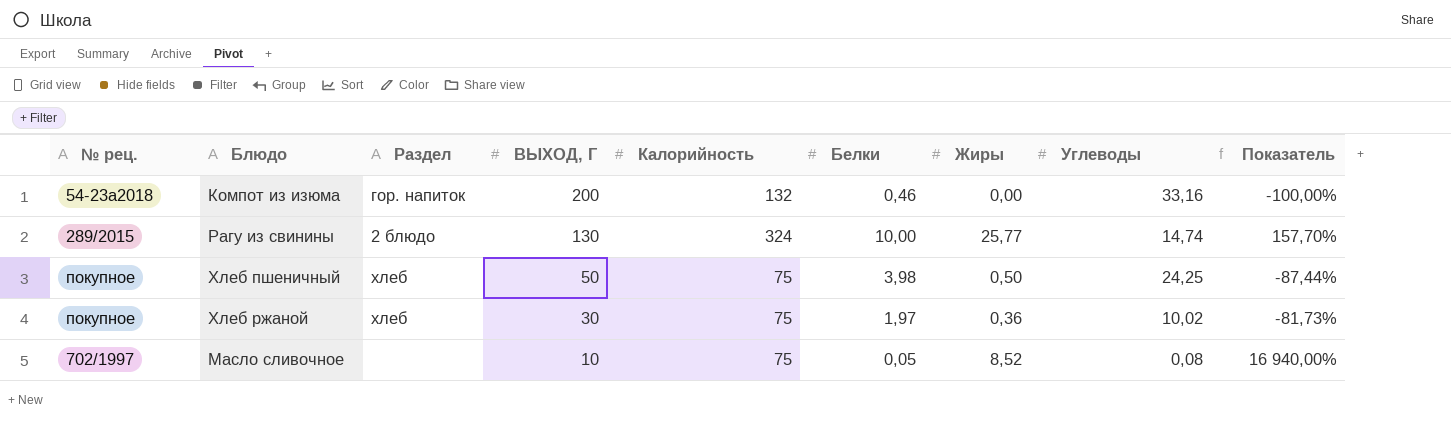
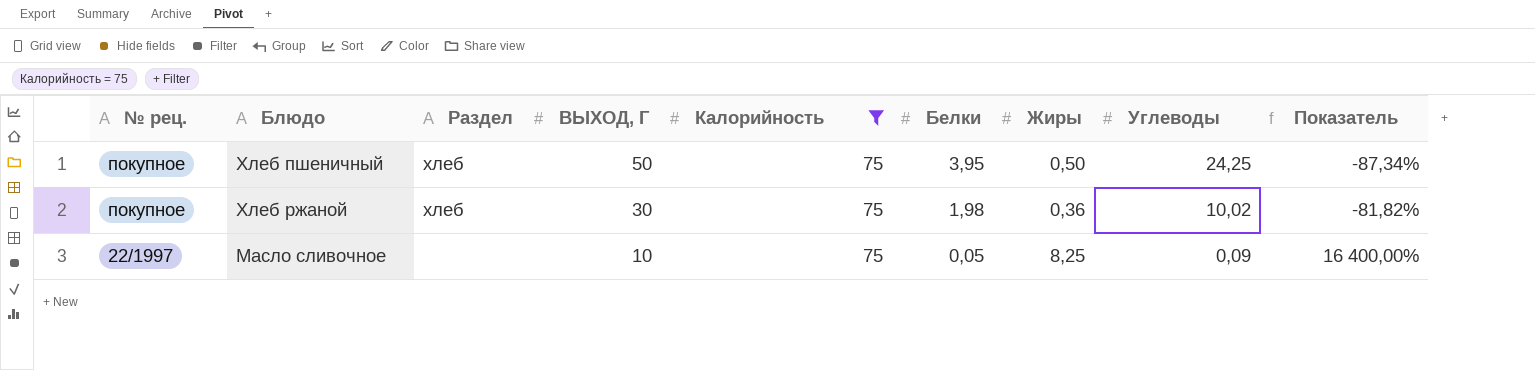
filter: none -> Калорийность = 75
Хлеб пшеничный | Белки: 3,98 -> 3,95
Хлеб пшеничный | Показатель: -87,44% -> -87,34%
Хлеб ржаной | Белки: 1,97 -> 1,98
Хлеб ржаной | Показатель: -81,73% -> -81,82%
Масло сливочное | № рец.: 702/1997 -> 22/1997
Масло сливочное | Жиры: 8,52 -> 8,25
Масло сливочное | Углеводы: 0,08 -> 0,09
Масло сливочное | Показатель: 16 940,00% -> 16 400,00%

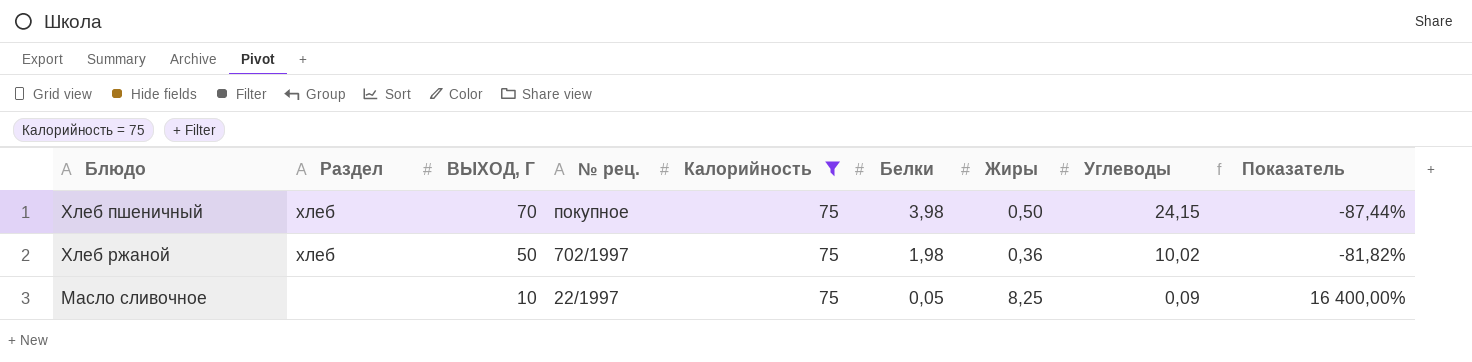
column № рец. | position: 1 -> 4
Хлеб пшеничный | ВЫХОД, Г: 50 -> 70
Хлеб пшеничный | Белки: 3,95 -> 3,98
Хлеб пшеничный | Углеводы: 24,25 -> 24,15
Хлеб пшеничный | Показатель: -87,34% -> -87,44%
Хлеб ржаной | ВЫХОД, Г: 30 -> 50
Хлеб ржаной | № рец.: покупное -> 702/1997

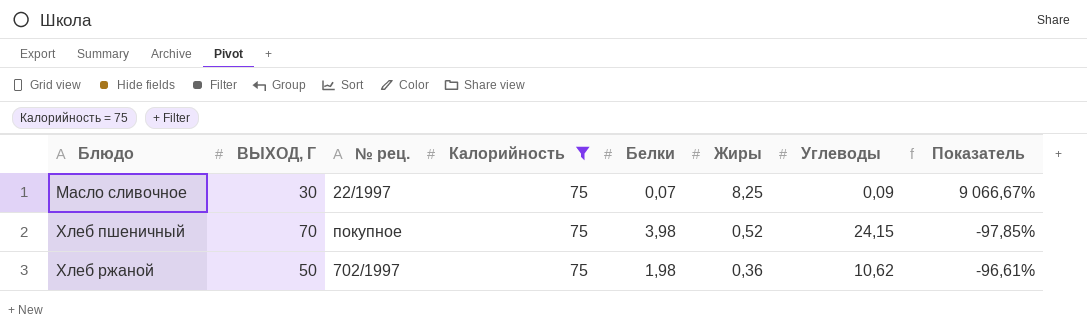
row order: ВЫХОД, Г descending -> Блюдо ascending
column Раздел | position: 2 -> none
column Показатель | formula: ([Жиры] - [Белки]) / [Белки] -> ([Жиры] - [Углеводы]) / [Углеводы]
Масло сливочное | ВЫХОД, Г: 10 -> 30
Масло сливочное | Белки: 0,05 -> 0,07
Хлеб пшеничный | Жиры: 0,50 -> 0,52
Хлеб ржаной | Углеводы: 10,02 -> 10,62

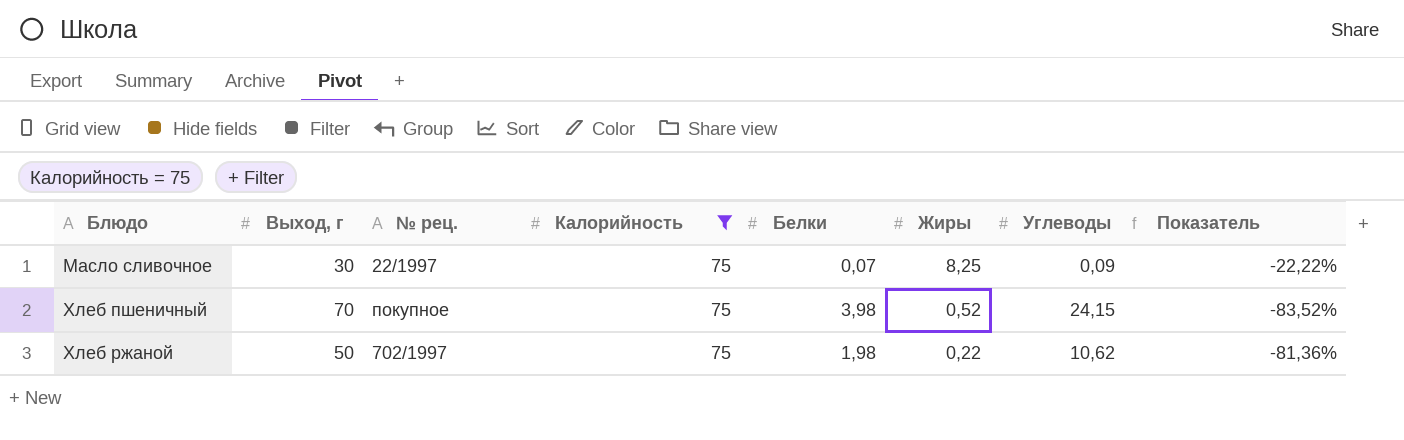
column name: ВЫХОД, Г -> Выход, г
column Показатель | formula: ([Жиры] - [Углеводы]) / [Углеводы] -> ([Белки] - [Углеводы]) / [Углеводы]
Хлеб ржаной | Жиры: 0,36 -> 0,22

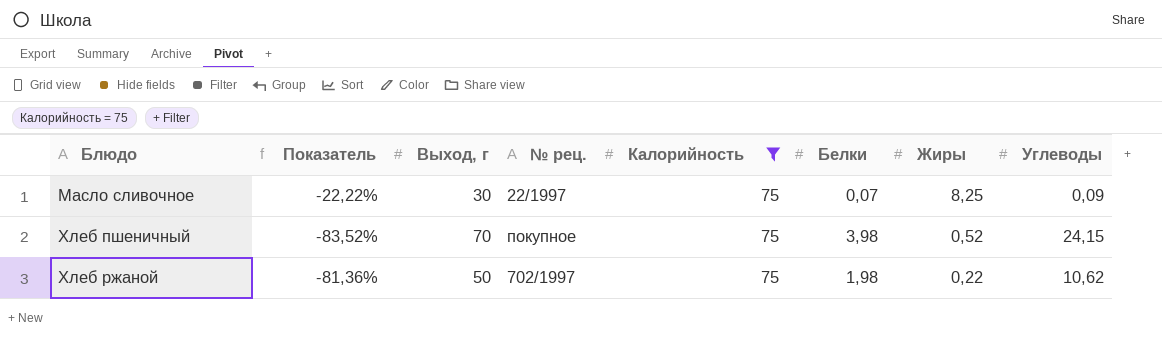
column Показатель | position: 8 -> 2

